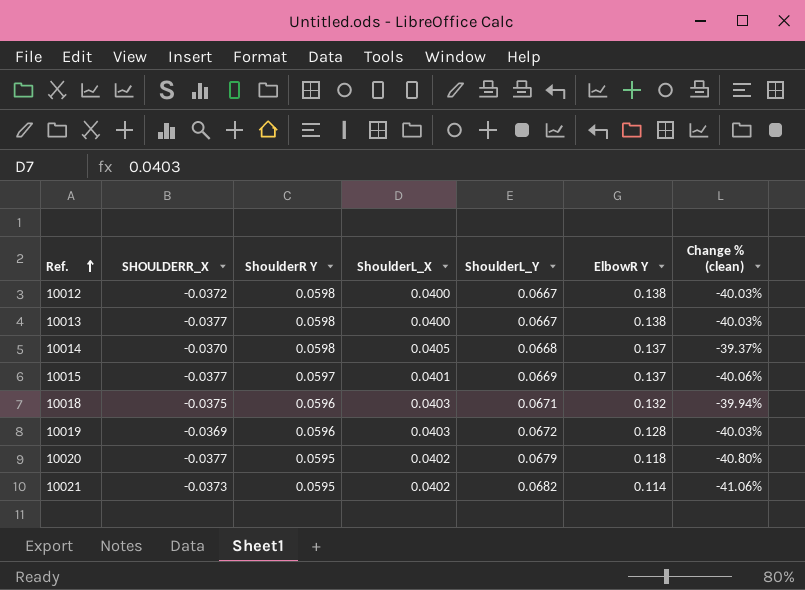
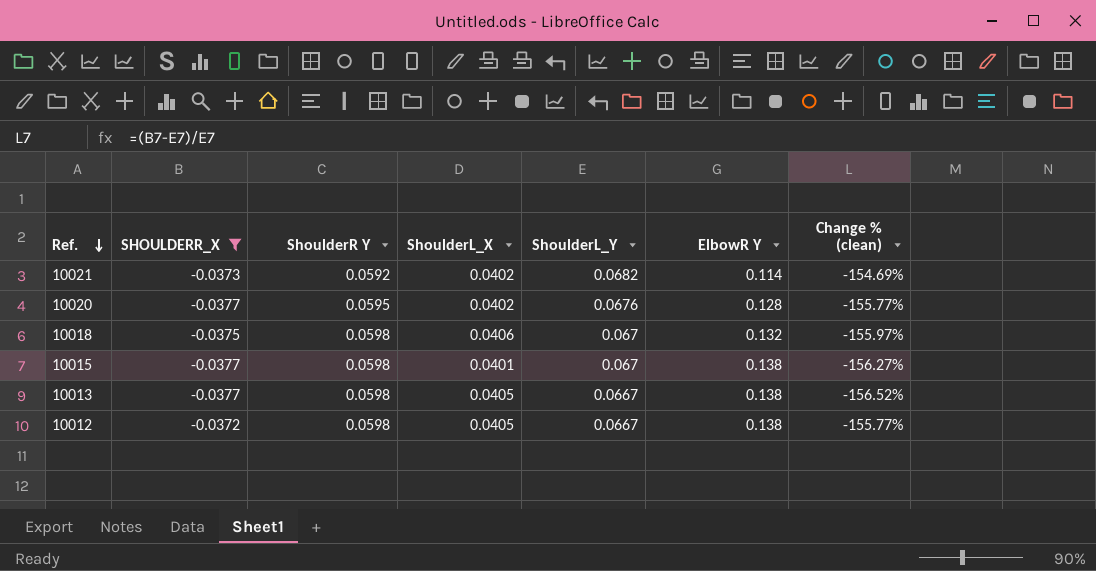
filter: none -> SHOULDERR_X <= -0.0372
row order: Ref. ascending -> Ref. descending
column Change % (clean) | formula: ([ShoulderL_X] - [ShoulderL_Y]) / [ShoulderL_Y] -> ([SHOULDERR_X] - [ShoulderL_Y]) / [ShoulderL_Y]
10021 | ShoulderR Y: 0.0595 -> 0.0592
10020 | ShoulderL_Y: 0.0679 -> 0.0676
10020 | ElbowR Y: 0.118 -> 0.128
10018 | ShoulderR Y: 0.0596 -> 0.0598
10018 | ShoulderL_X: 0.0403 -> 0.0406
10018 | ShoulderL_Y: 0.0671 -> 0.067
10015 | ShoulderR Y: 0.0597 -> 0.0598
10015 | ShoulderL_Y: 0.0669 -> 0.067
10015 | ElbowR Y: 0.137 -> 0.138
10013 | ShoulderL_X: 0.0400 -> 0.0405
10012 | ShoulderL_X: 0.0400 -> 0.0405

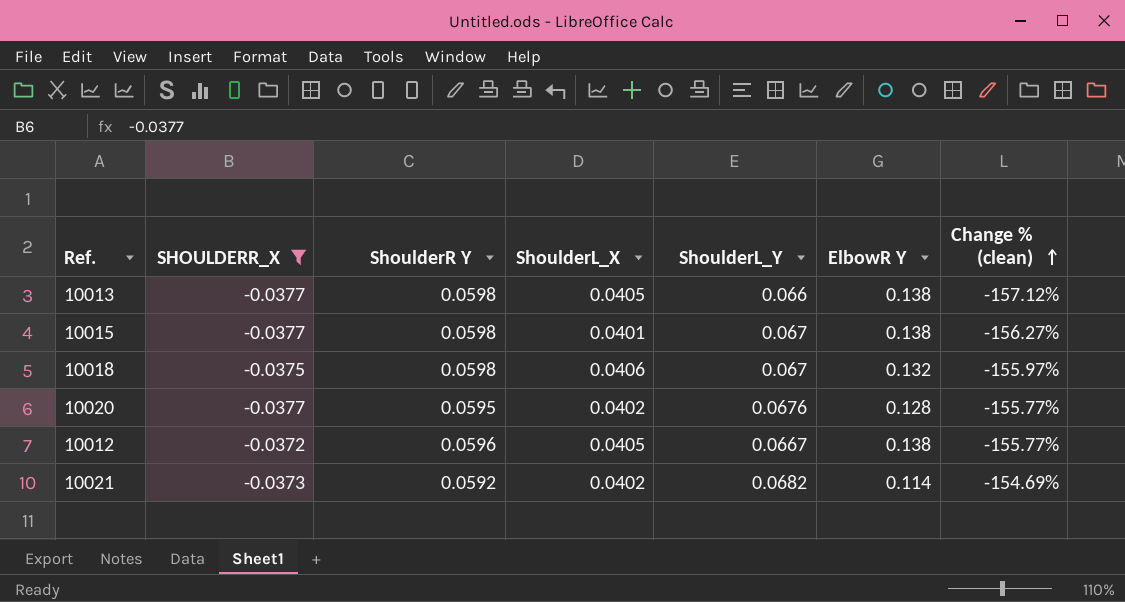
row order: Ref. descending -> Change % (clean) ascending
10013 | ShoulderL_Y: 0.0667 -> 0.066
10013 | Change % (clean): -156.52% -> -157.12%
10012 | ShoulderR Y: 0.0598 -> 0.0596

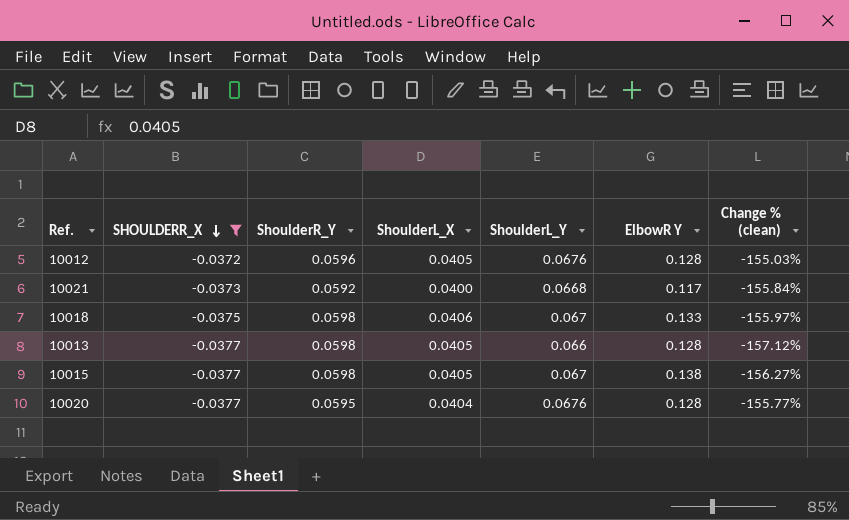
row order: Change % (clean) ascending -> SHOULDERR_X descending
column name: ShoulderR Y -> ShoulderR_Y
10012 | ShoulderL_Y: 0.0667 -> 0.0676
10012 | ElbowR Y: 0.138 -> 0.128
10012 | Change % (clean): -155.77% -> -155.03%
10021 | ShoulderL_X: 0.0402 -> 0.0400
10021 | ShoulderL_Y: 0.0682 -> 0.0668
10021 | ElbowR Y: 0.114 -> 0.117
10021 | Change % (clean): -154.69% -> -155.84%
10018 | ElbowR Y: 0.132 -> 0.133
10013 | ElbowR Y: 0.138 -> 0.128
10015 | ShoulderL_X: 0.0401 -> 0.0405
10020 | ShoulderL_X: 0.0402 -> 0.0404

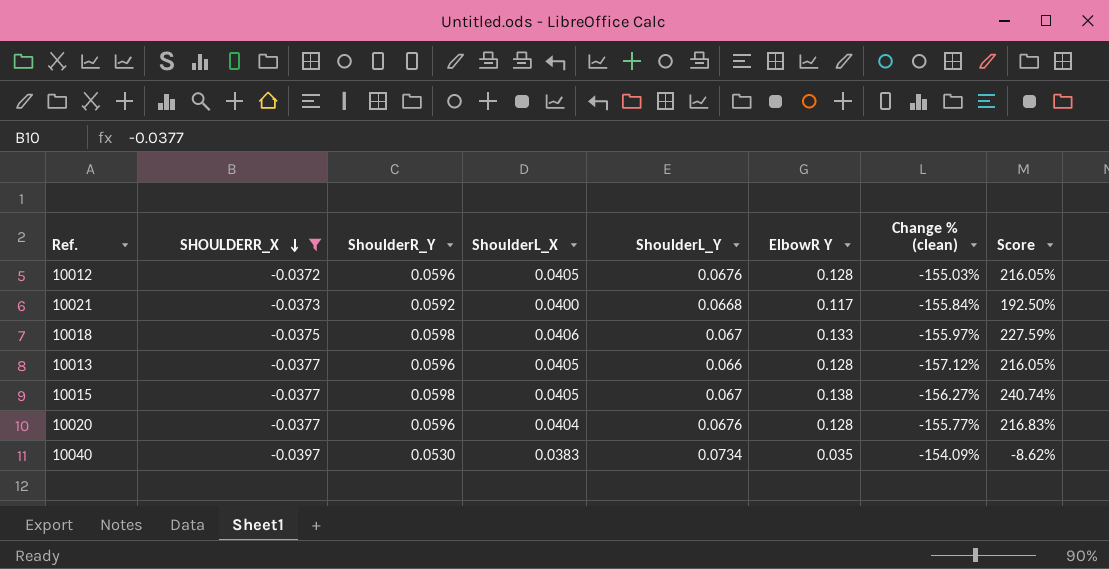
column Score | formula: none -> ([ElbowR Y] - [ShoulderL_X]) / [ShoulderL_X]
10013 | ShoulderR_Y: 0.0598 -> 0.0596
10020 | ShoulderR_Y: 0.0595 -> 0.0596
row 10040: none -> -0.0397 | 0.0530 | 0.0383 | 0.0734 | 0.035 | -154.09% | -8.62%

